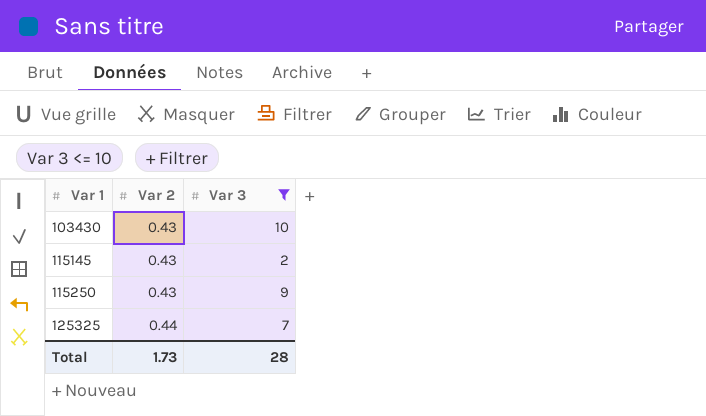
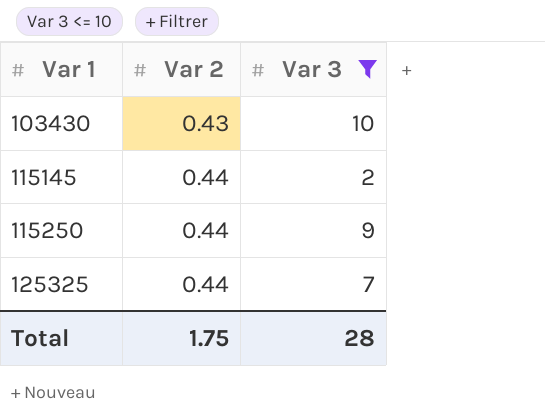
115145 | Var 2: 0.43 -> 0.44
115250 | Var 2: 0.43 -> 0.44
Total | Var 2: 1.73 -> 1.75

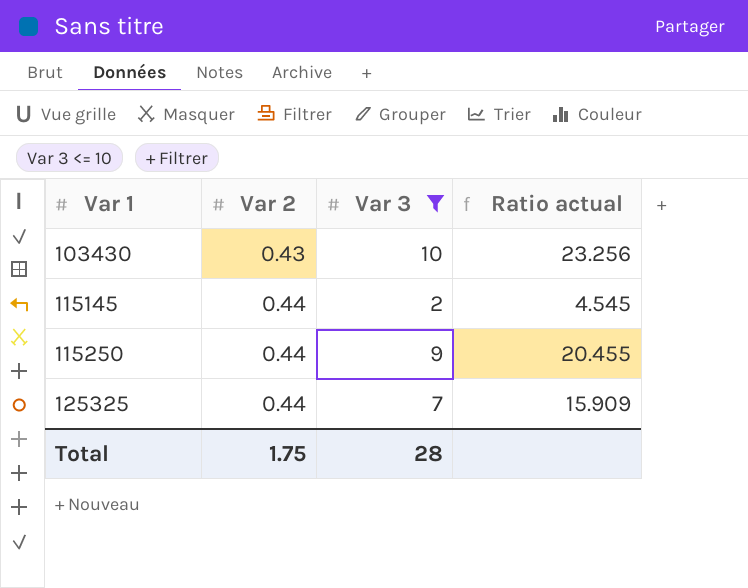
column Ratio actual | formula: none -> [Var 3] / [Var 2]

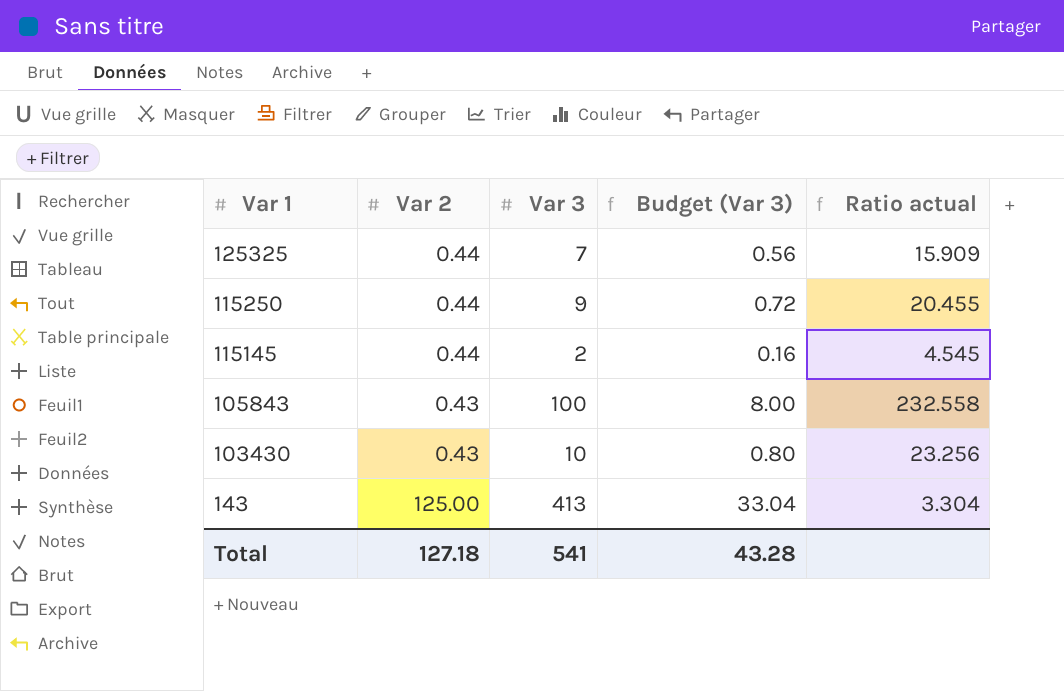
filter: Var 3 <= 10 -> none
row order: Var 1 ascending -> Var 1 descending
column Budget (Var 3) | formula: none -> [Var 3] * 0.08
Total | Var 2: 1.75 -> 127.18
Total | Var 3: 28 -> 541

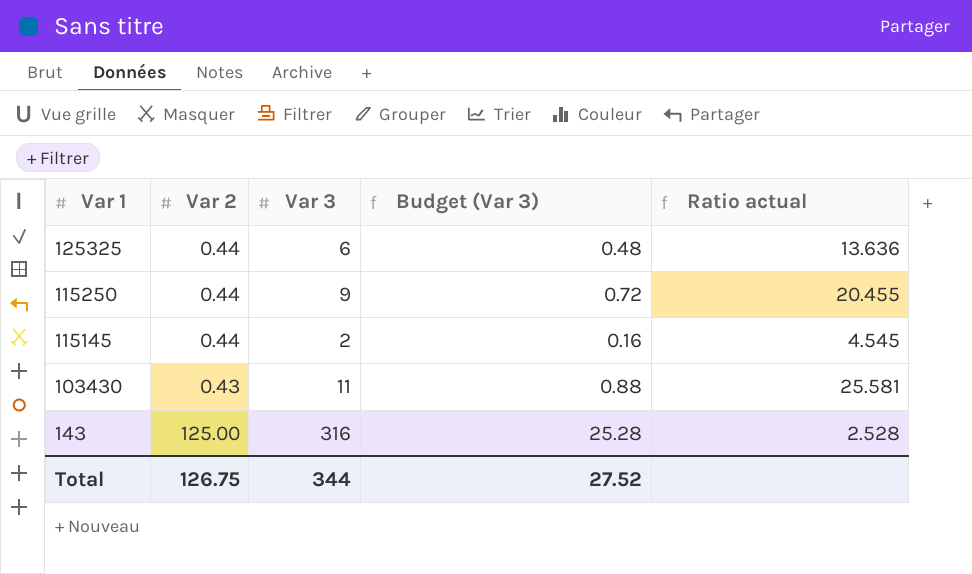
row 105843: 0.43 | 100 | 8.00 | 232.558 -> none
125325 | Var 3: 7 -> 6
125325 | Budget (Var 3): 0.56 -> 0.48
125325 | Ratio actual: 15.909 -> 13.636
103430 | Var 3: 10 -> 11
103430 | Budget (Var 3): 0.80 -> 0.88
103430 | Ratio actual: 23.256 -> 25.581
143 | Var 3: 413 -> 316
143 | Budget (Var 3): 33.04 -> 25.28
143 | Ratio actual: 3.304 -> 2.528
Total | Var 2: 127.18 -> 126.75
Total | Var 3: 541 -> 344
Total | Budget (Var 3): 43.28 -> 27.52

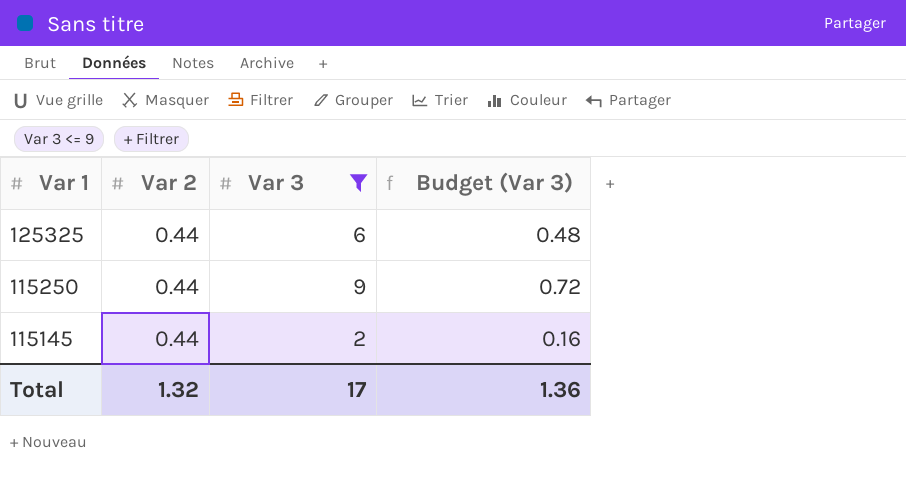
filter: none -> Var 3 <= 9
column Ratio actual | formula: [Var 3] / [Var 2] -> none
Total | Var 2: 126.75 -> 1.32
Total | Var 3: 344 -> 17
Total | Budget (Var 3): 27.52 -> 1.36

